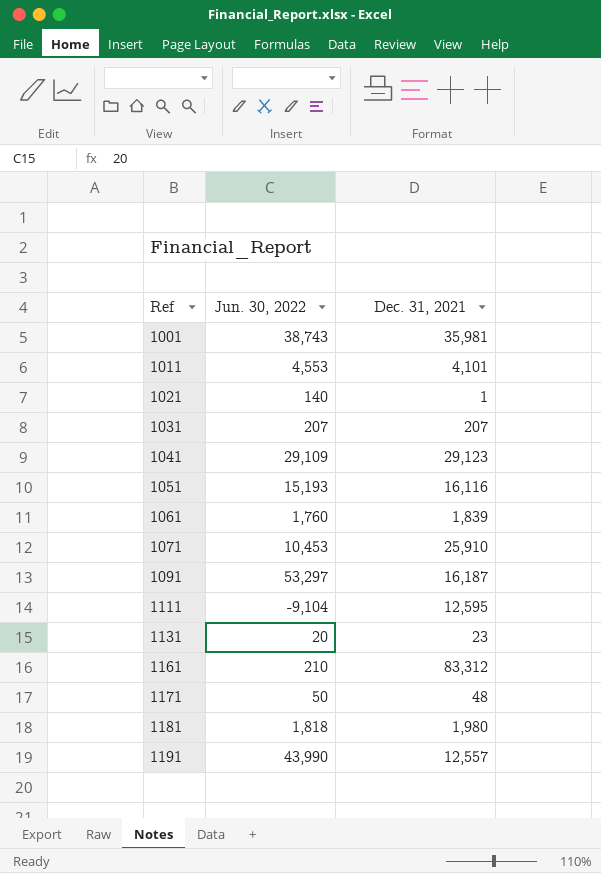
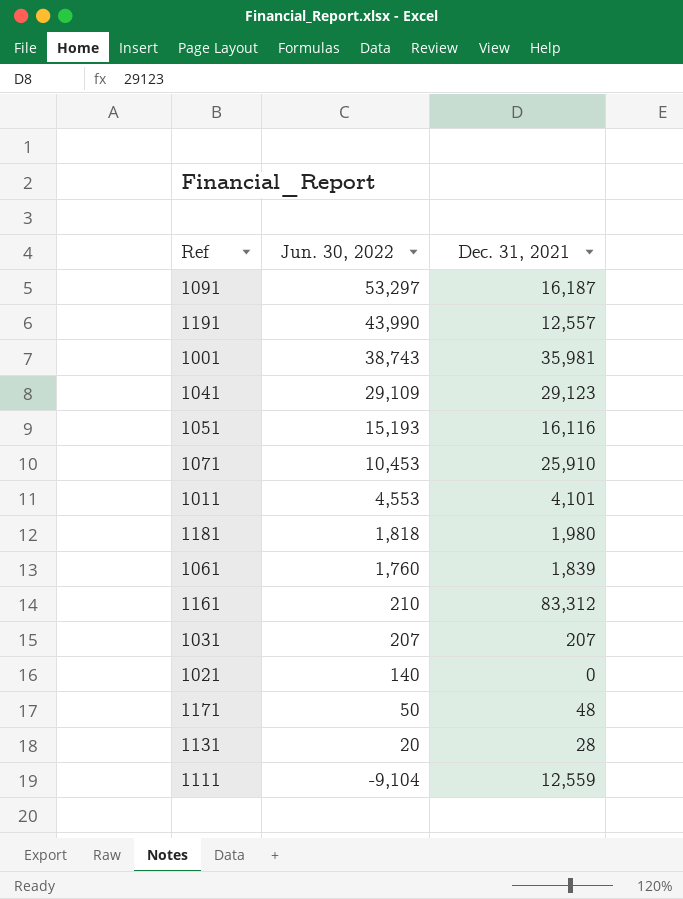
row order: Ref ascending -> Jun. 30, 2022 descending
1021 | Dec. 31, 2021: 1 -> 0
1131 | Dec. 31, 2021: 23 -> 28
1111 | Dec. 31, 2021: 12,595 -> 12,559

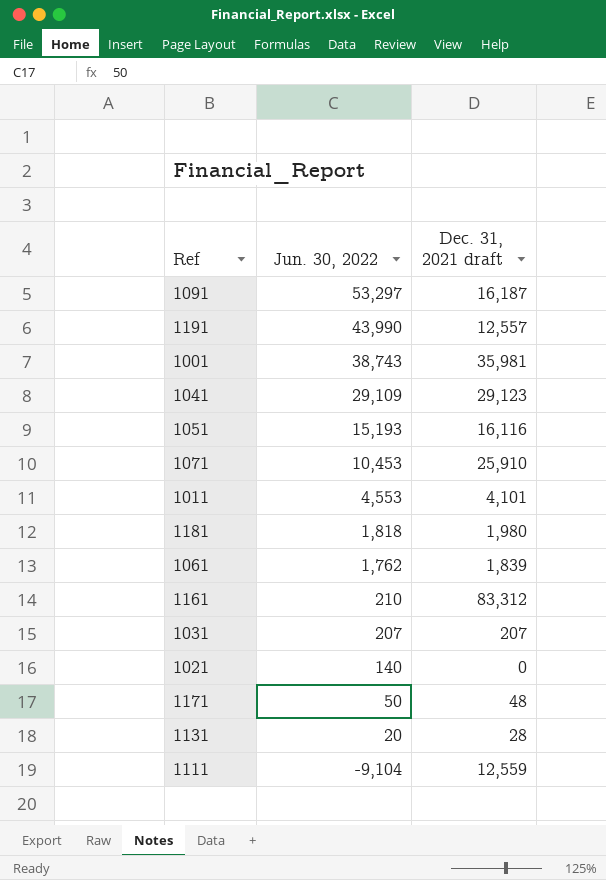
column name: Dec. 31, 2021 -> Dec. 31, 2021 draft
1061 | Jun. 30, 2022: 1,760 -> 1,762

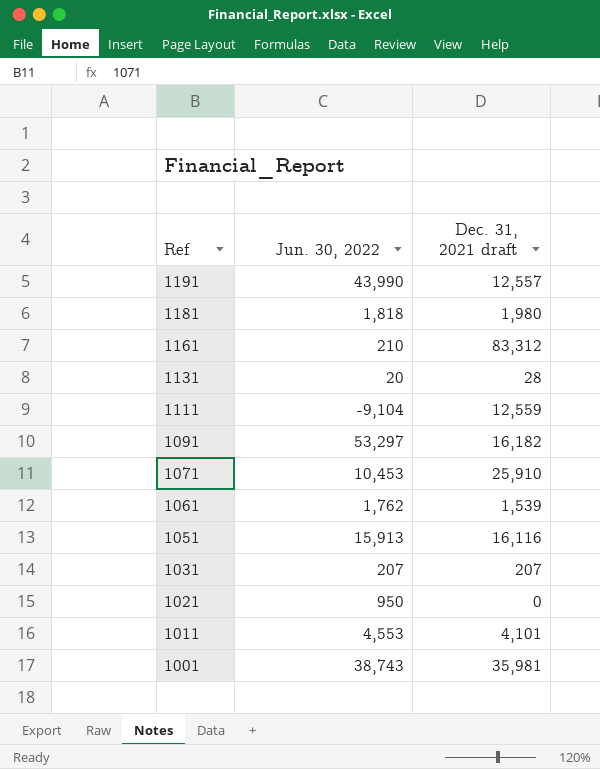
row order: Jun. 30, 2022 descending -> Ref descending
row 1041: 29,109 | 29,123 -> none
row 1171: 50 | 48 -> none
1091 | Dec. 31, 2021 draft: 16,187 -> 16,182
1061 | Dec. 31, 2021 draft: 1,839 -> 1,539
1051 | Jun. 30, 2022: 15,193 -> 15,913
1021 | Jun. 30, 2022: 140 -> 950

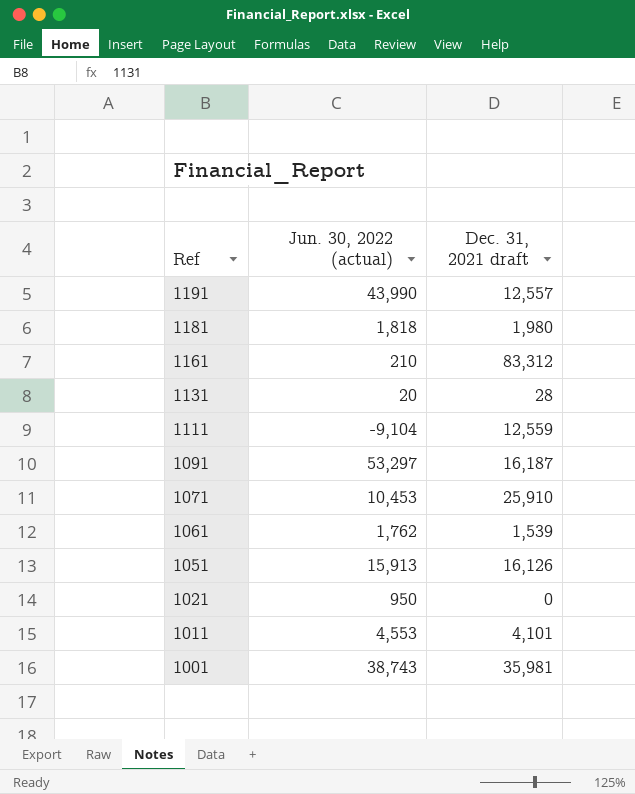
column name: Jun. 30, 2022 -> Jun. 30, 2022 (actual)
row 1031: 207 | 207 -> none
1091 | Dec. 31, 2021 draft: 16,182 -> 16,187
1051 | Dec. 31, 2021 draft: 16,116 -> 16,126

